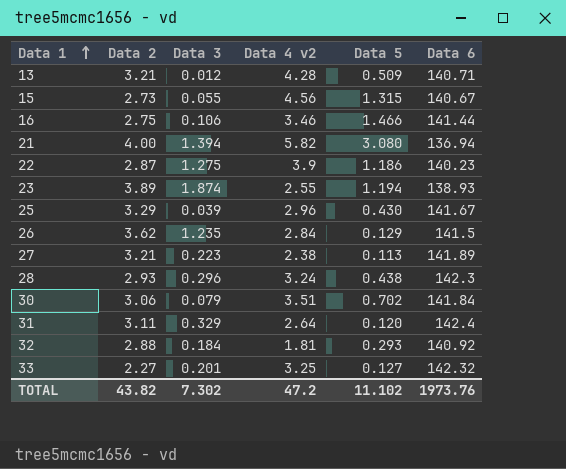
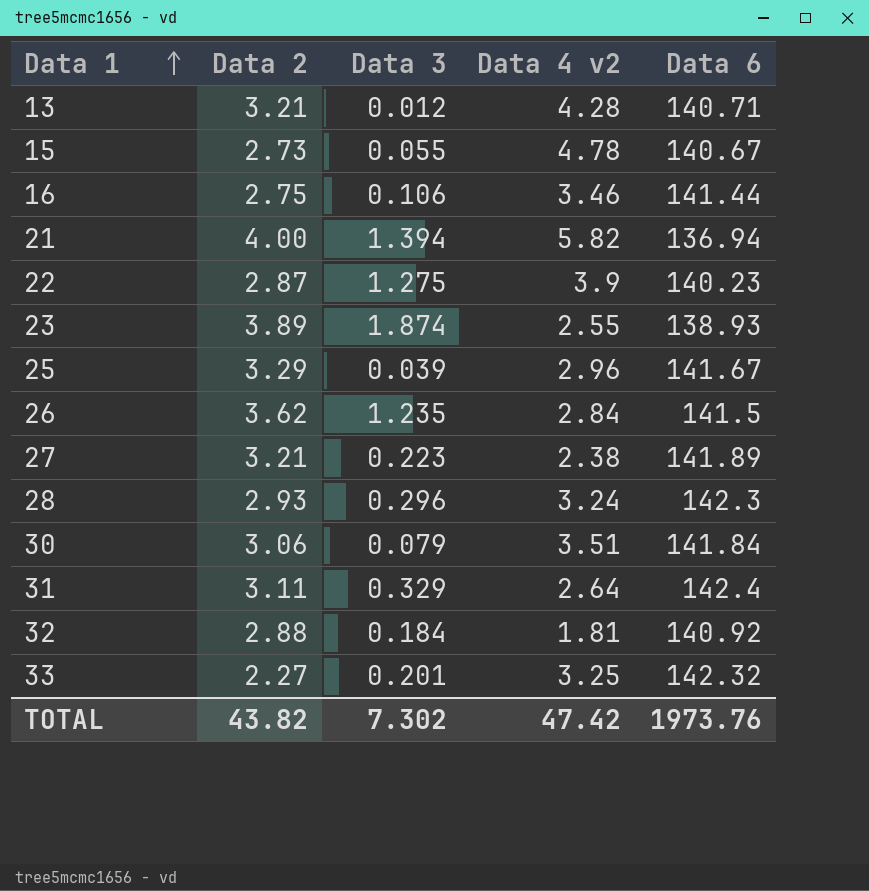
column Data 5 | position: 5 -> none
15 | Data 4 v2: 4.56 -> 4.78
TOTAL | Data 4 v2: 47.2 -> 47.42

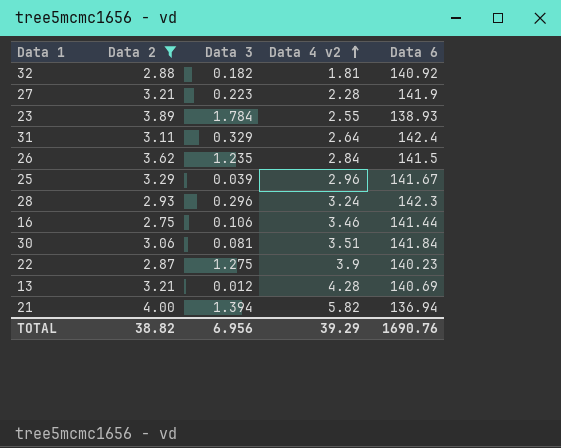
filter: none -> Data 2 >= 2.75
row order: Data 1 ascending -> Data 4 v2 ascending
32 | Data 3: 0.184 -> 0.182
27 | Data 4 v2: 2.38 -> 2.28
27 | Data 6: 141.89 -> 141.9
23 | Data 3: 1.874 -> 1.784
30 | Data 3: 0.079 -> 0.081
13 | Data 6: 140.71 -> 140.69
TOTAL | Data 2: 43.82 -> 38.82
TOTAL | Data 3: 7.302 -> 6.956
TOTAL | Data 4 v2: 47.42 -> 39.29
TOTAL | Data 6: 1973.76 -> 1690.76

